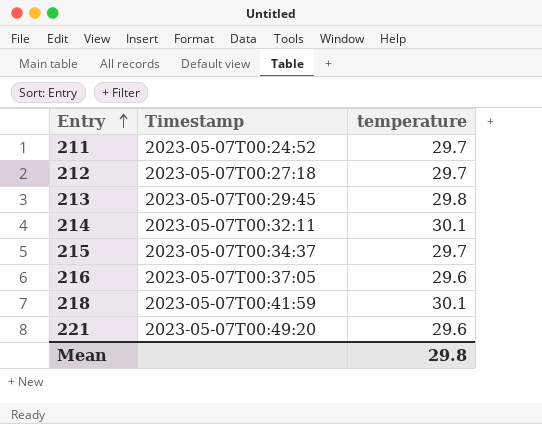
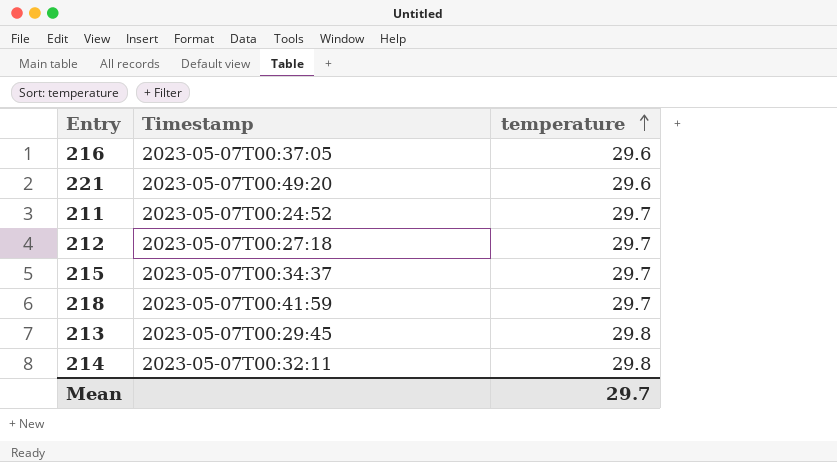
row order: Entry ascending -> temperature ascending
218 | temperature: 30.1 -> 29.7
214 | temperature: 30.1 -> 29.8
Mean | temperature: 29.8 -> 29.7

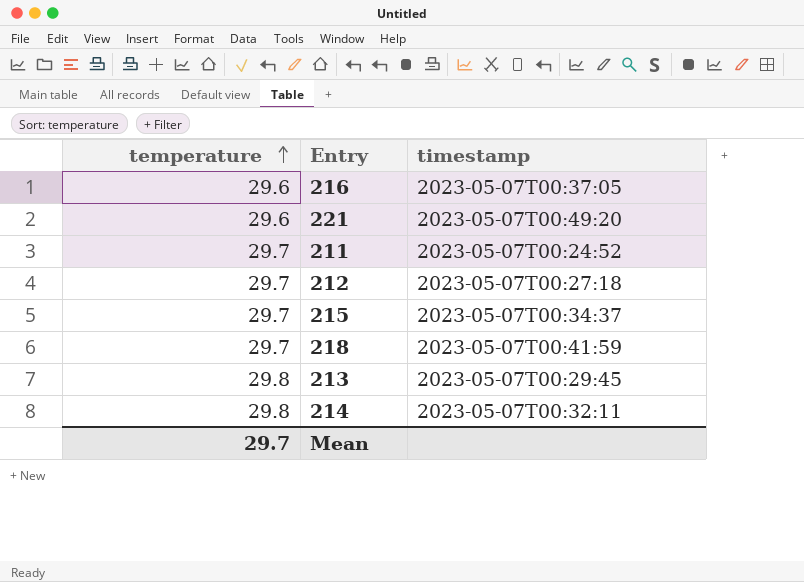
column temperature | position: 3 -> 1
column name: Timestamp -> timestamp

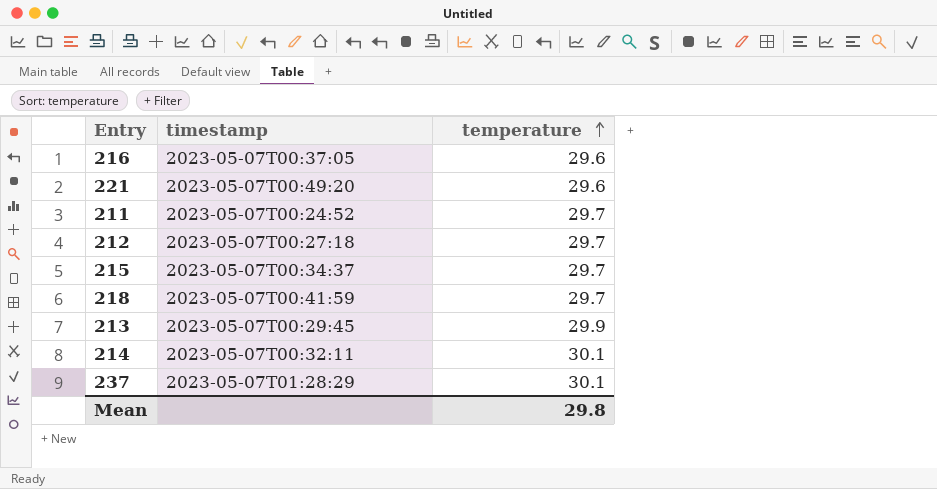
column temperature | position: 1 -> 3
213 | temperature: 29.8 -> 29.9
214 | temperature: 29.8 -> 30.1
row 237: none -> 2023-05-07T01:28:29 | 30.1
Mean | temperature: 29.7 -> 29.8

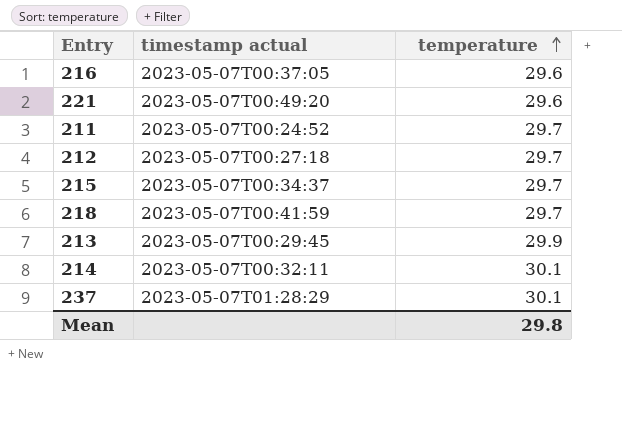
column name: timestamp -> timestamp actual

